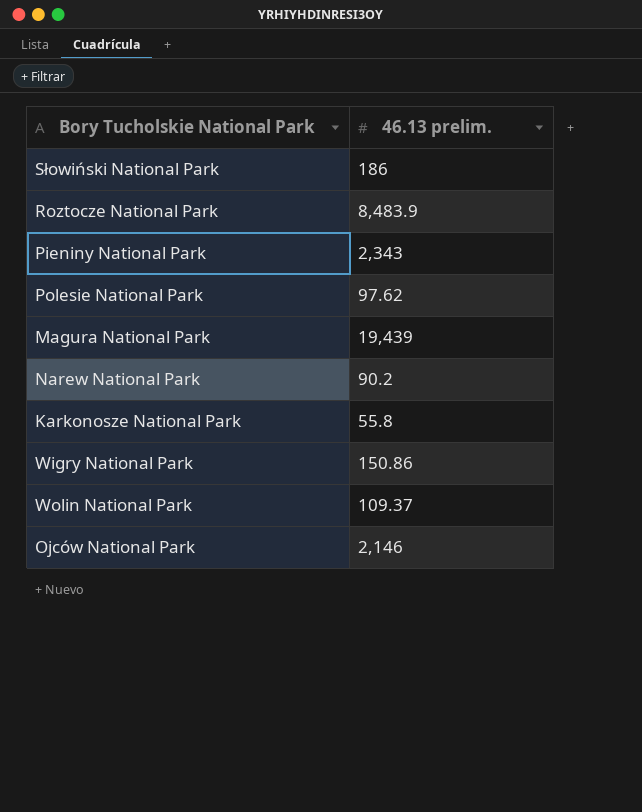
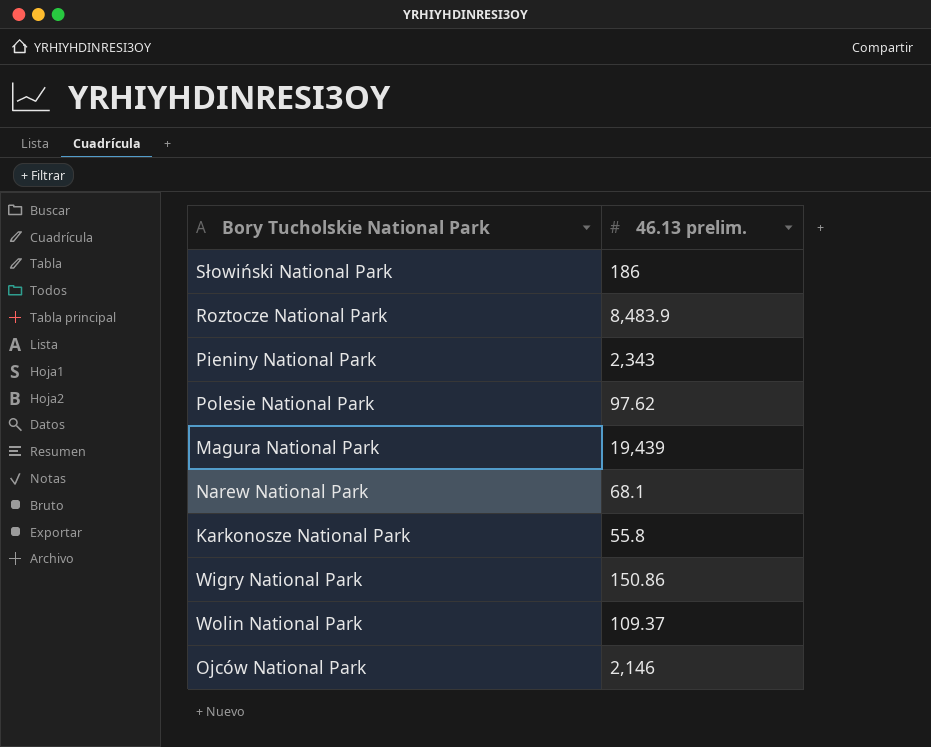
Narew National Park | 46.13 prelim.: 90.2 -> 68.1

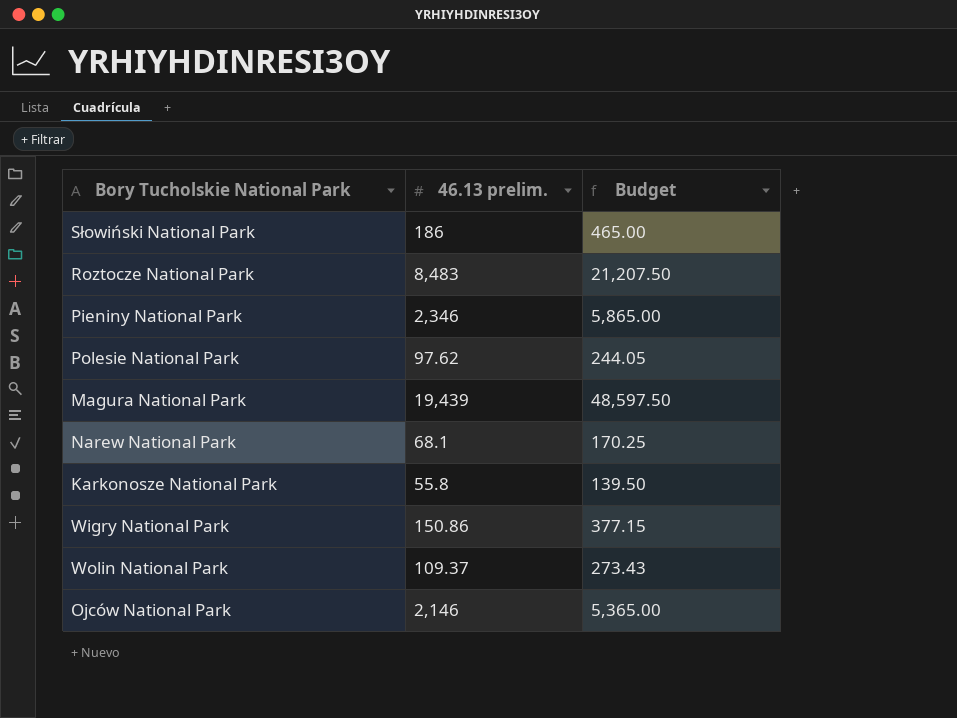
column Budget | formula: none -> [46.13 prelim.] * 2.5
Roztocze National Park | 46.13 prelim.: 8,483.9 -> 8,483
Pieniny National Park | 46.13 prelim.: 2,343 -> 2,346

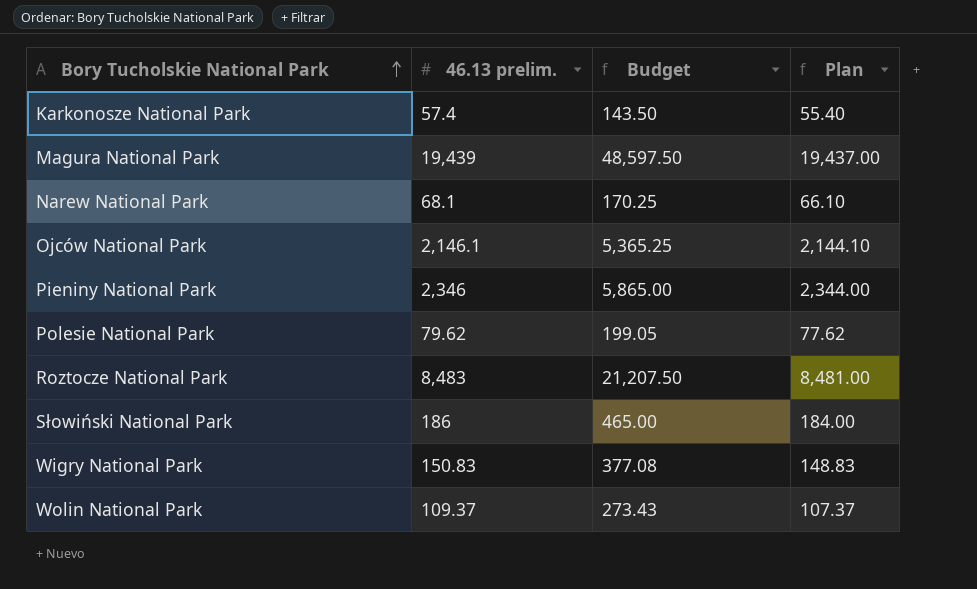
row order: none -> Bory Tucholskie National Park ascending
column Plan | formula: none -> [46.13 prelim.] - 2
Karkonosze National Park | 46.13 prelim.: 55.8 -> 57.4
Karkonosze National Park | Budget: 139.50 -> 143.50
Ojców National Park | 46.13 prelim.: 2,146 -> 2,146.1
Ojców National Park | Budget: 5,365.00 -> 5,365.25
Polesie National Park | 46.13 prelim.: 97.62 -> 79.62
Polesie National Park | Budget: 244.05 -> 199.05
Wigry National Park | 46.13 prelim.: 150.86 -> 150.83
Wigry National Park | Budget: 377.15 -> 377.08

